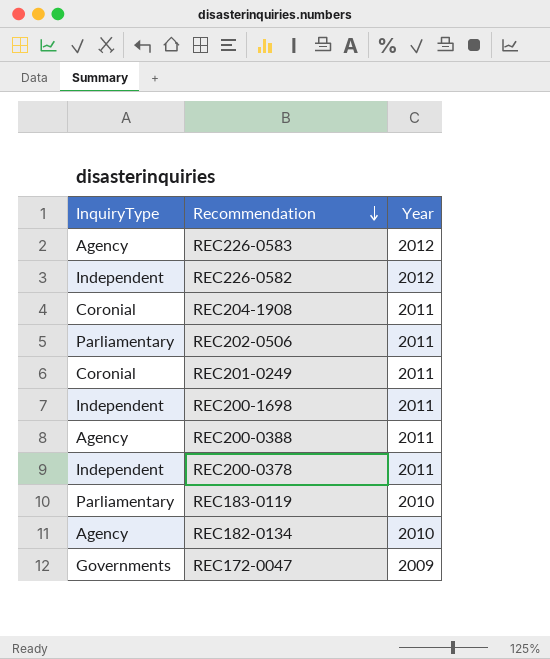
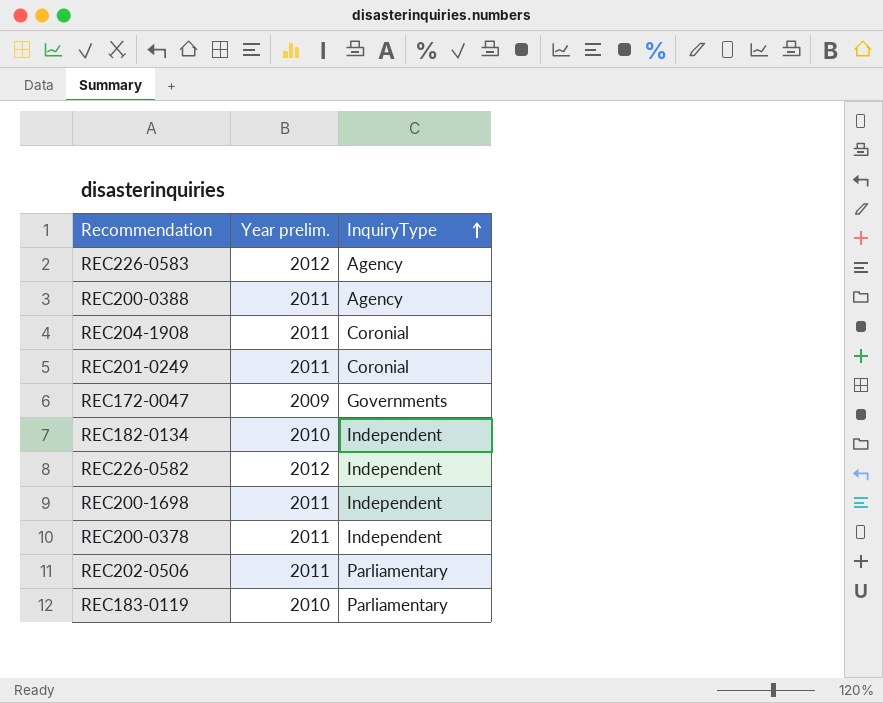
row order: Recommendation descending -> InquiryType ascending
column name: Year -> Year prelim.
column InquiryType | position: 1 -> 3
REC182-0134 | InquiryType: Agency -> Independent

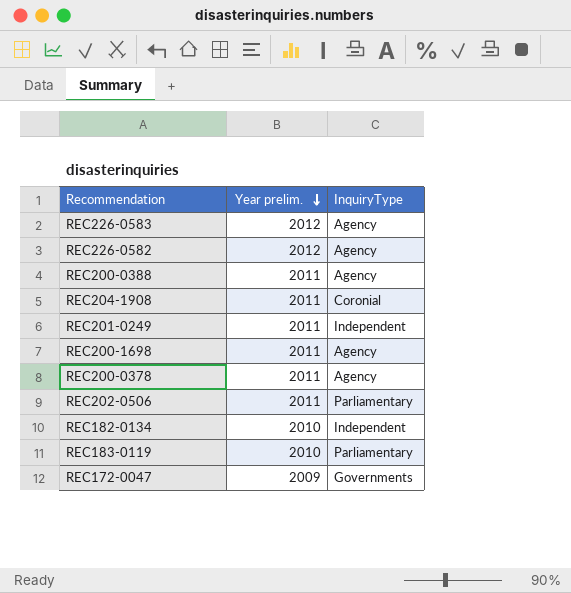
row order: InquiryType ascending -> Year prelim. descending
REC226-0582 | InquiryType: Independent -> Agency
REC201-0249 | InquiryType: Coronial -> Independent
REC200-1698 | InquiryType: Independent -> Agency
REC200-0378 | InquiryType: Independent -> Agency

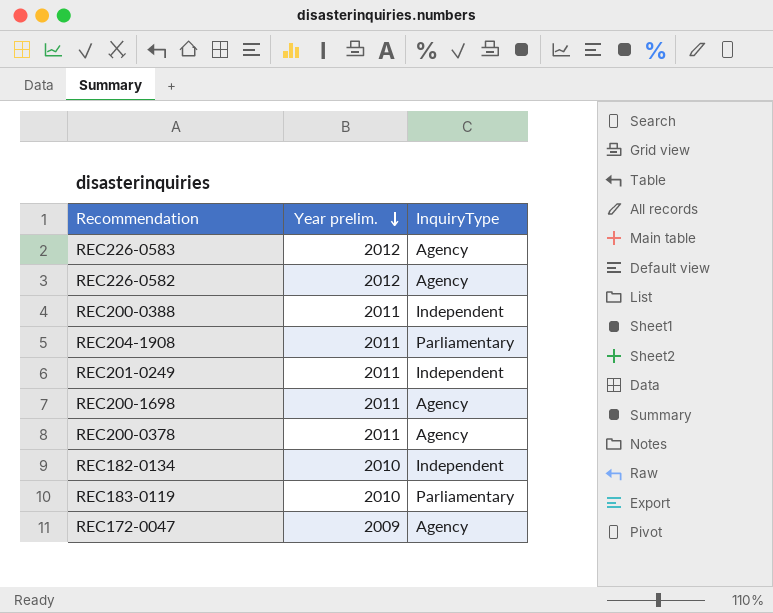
row REC202-0506: 2011 | Parliamentary -> none
REC200-0388 | InquiryType: Agency -> Independent
REC204-1908 | InquiryType: Coronial -> Parliamentary
REC172-0047 | InquiryType: Governments -> Agency

